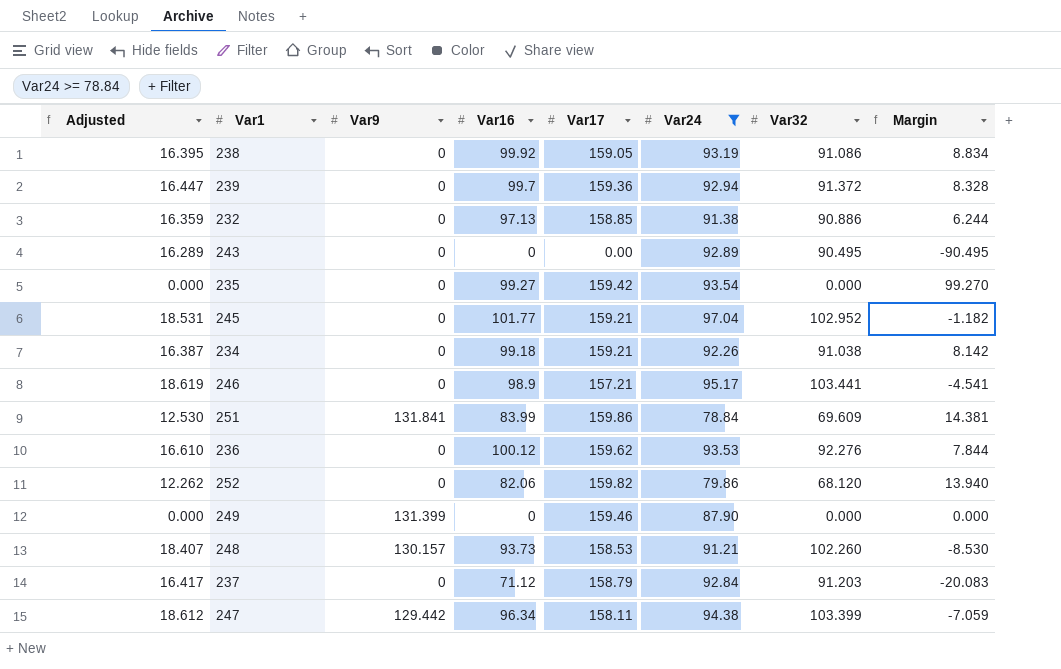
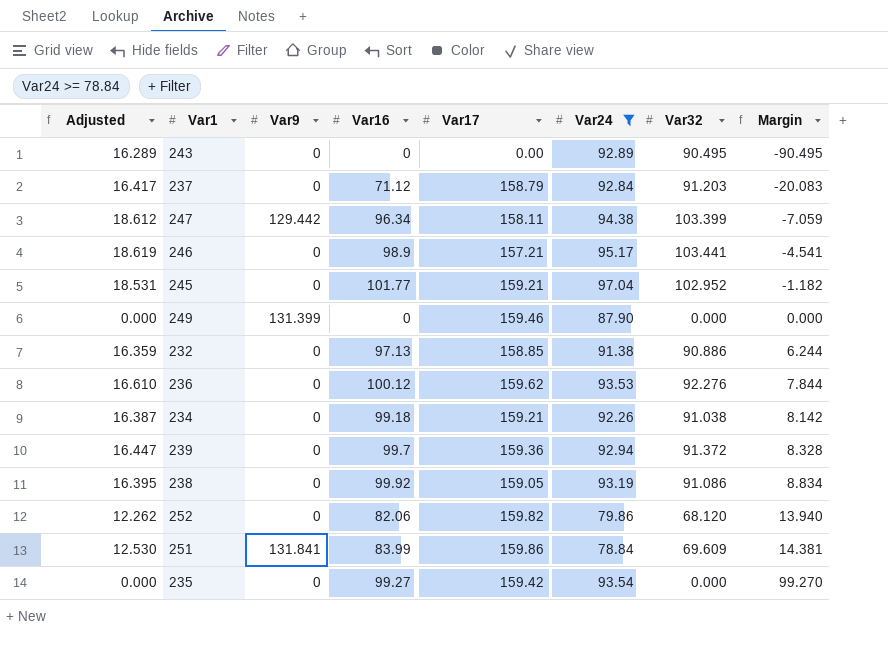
row order: none -> Margin ascending
row 248: 18.407 | 130.157 | 93.73 | 158.53 | 91.21 | 102.260 | -8.530 -> none

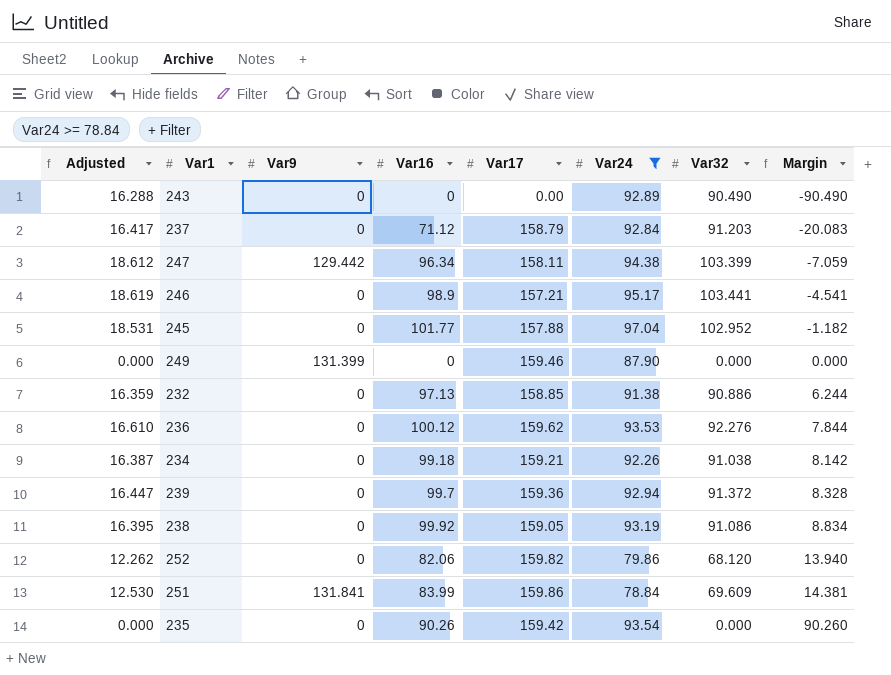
243 | Adjusted: 16.289 -> 16.288
243 | Var32: 90.495 -> 90.490
243 | Margin: -90.495 -> -90.490
245 | Var17: 159.21 -> 157.88
235 | Var16: 99.27 -> 90.26
235 | Margin: 99.270 -> 90.260

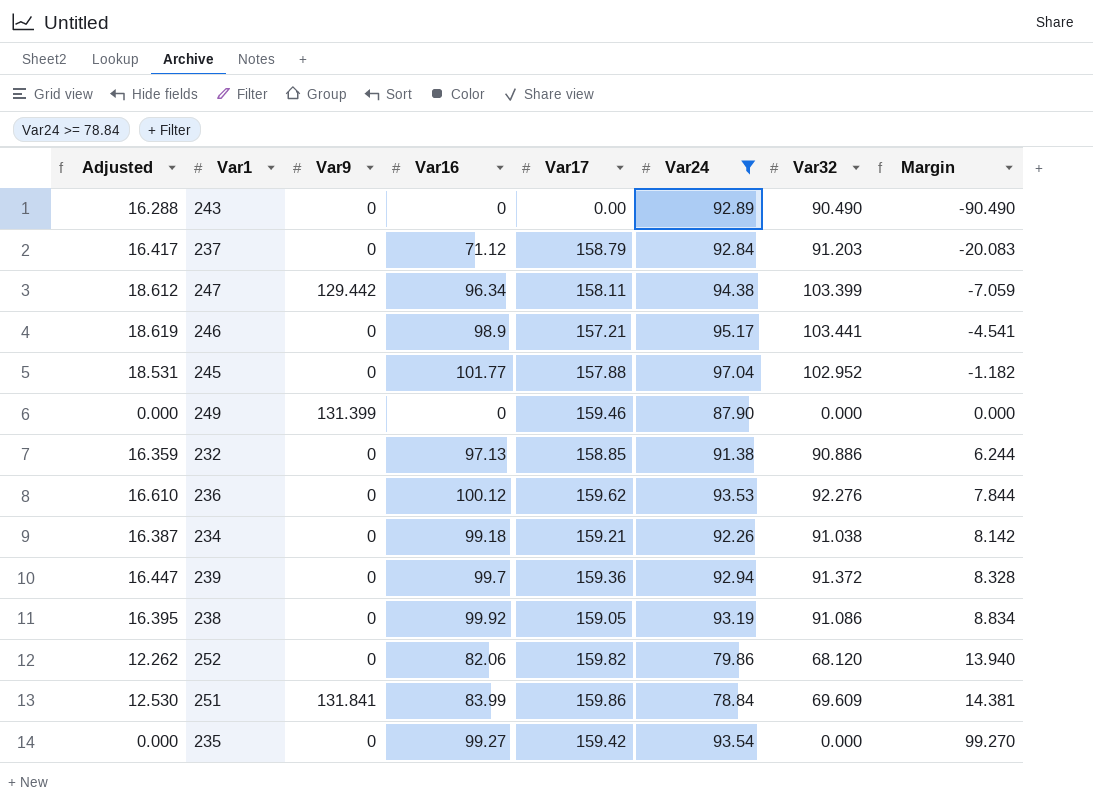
235 | Var16: 90.26 -> 99.27
235 | Margin: 90.260 -> 99.270

